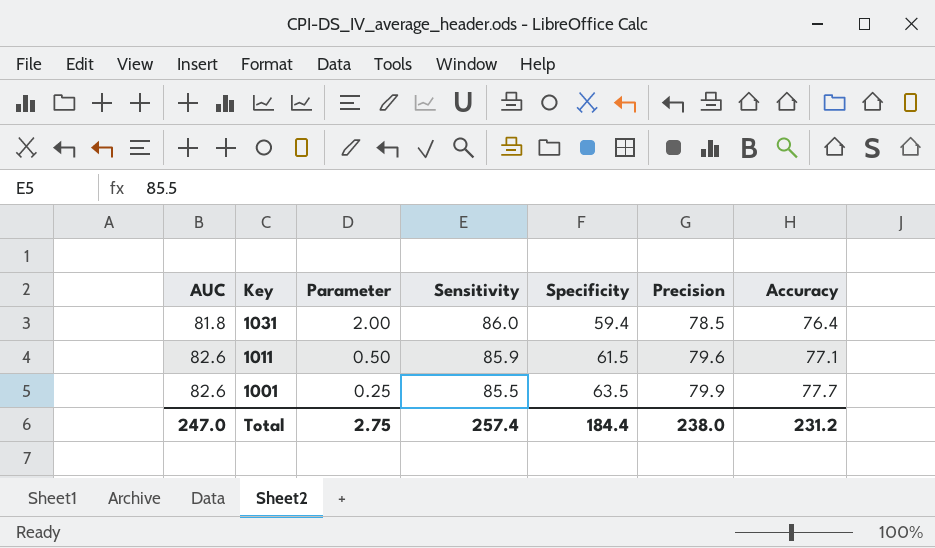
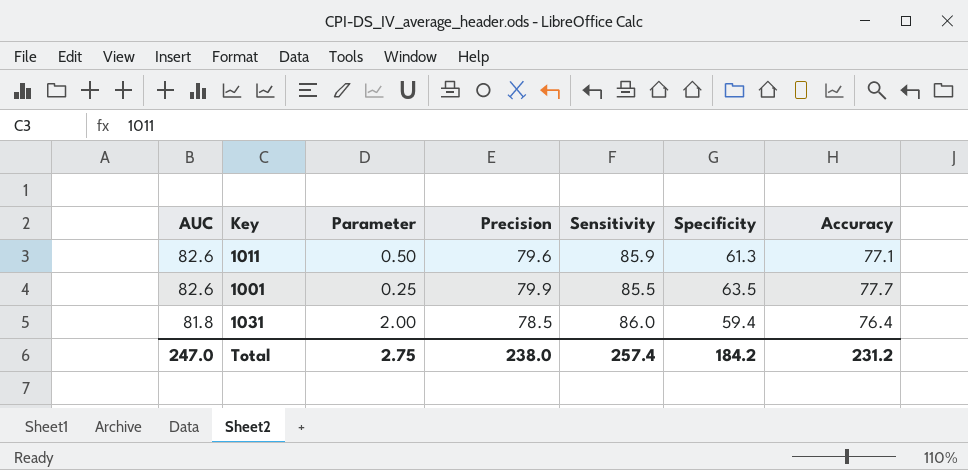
row order: AUC ascending -> AUC descending
column Precision | position: 6 -> 4
1011 | Specificity: 61.5 -> 61.3
Total | Specificity: 184.4 -> 184.2

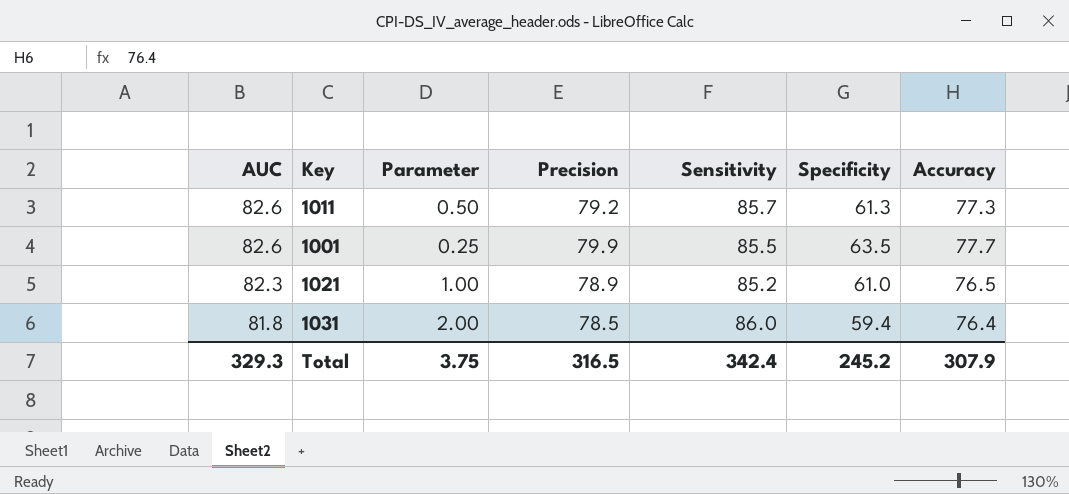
1011 | Precision: 79.6 -> 79.2
1011 | Sensitivity: 85.9 -> 85.7
1011 | Accuracy: 77.1 -> 77.3
row 1021: none -> 82.3 | 1.00 | 78.9 | 85.2 | 61.0 | 76.5
Total | AUC: 247.0 -> 329.3
Total | Parameter: 2.75 -> 3.75
Total | Precision: 238.0 -> 316.5
Total | Sensitivity: 257.4 -> 342.4
Total | Specificity: 184.2 -> 245.2
Total | Accuracy: 231.2 -> 307.9

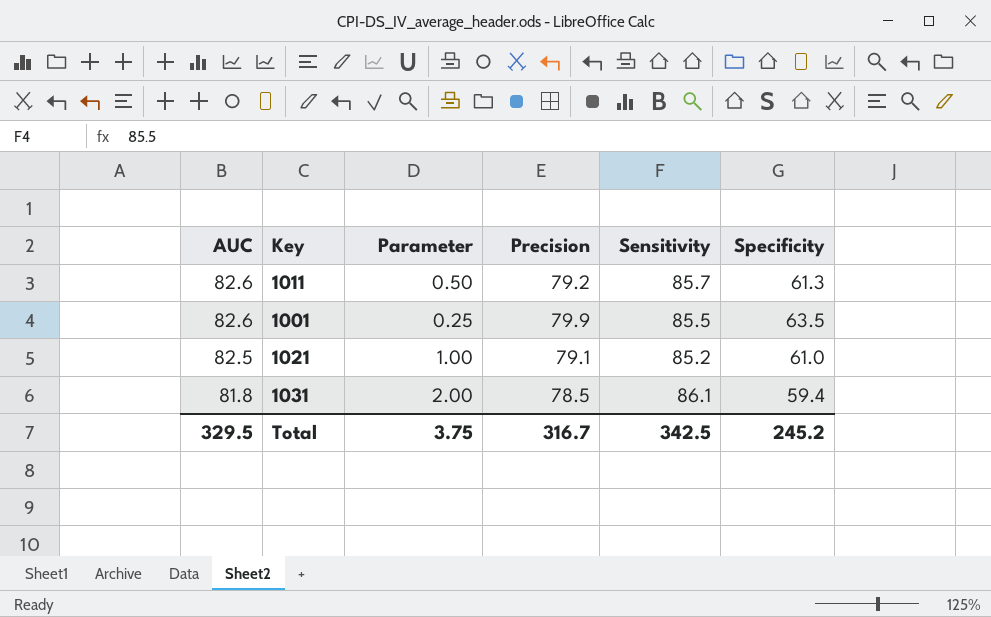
column Accuracy | position: 7 -> none
1021 | AUC: 82.3 -> 82.5
1021 | Precision: 78.9 -> 79.1
1031 | Sensitivity: 86.0 -> 86.1
Total | AUC: 329.3 -> 329.5
Total | Precision: 316.5 -> 316.7
Total | Sensitivity: 342.4 -> 342.5

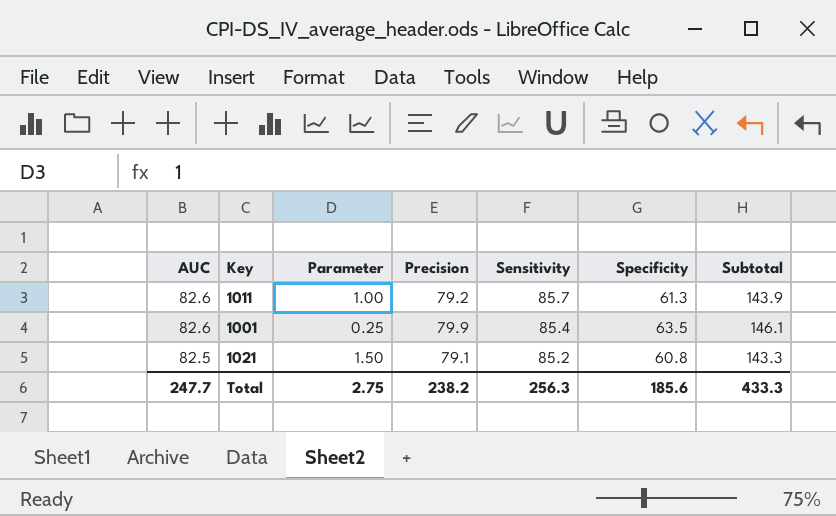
column Subtotal | formula: none -> [AUC] + [Specificity]
row 1031: 81.8 | 2.00 | 78.5 | 86.1 | 59.4 -> none
1011 | Parameter: 0.50 -> 1.00
1001 | Sensitivity: 85.5 -> 85.4
1021 | Parameter: 1.00 -> 1.50
1021 | Specificity: 61.0 -> 60.8
Total | AUC: 329.5 -> 247.7
Total | Parameter: 3.75 -> 2.75
Total | Precision: 316.7 -> 238.2
Total | Sensitivity: 342.5 -> 256.3
Total | Specificity: 245.2 -> 185.6

